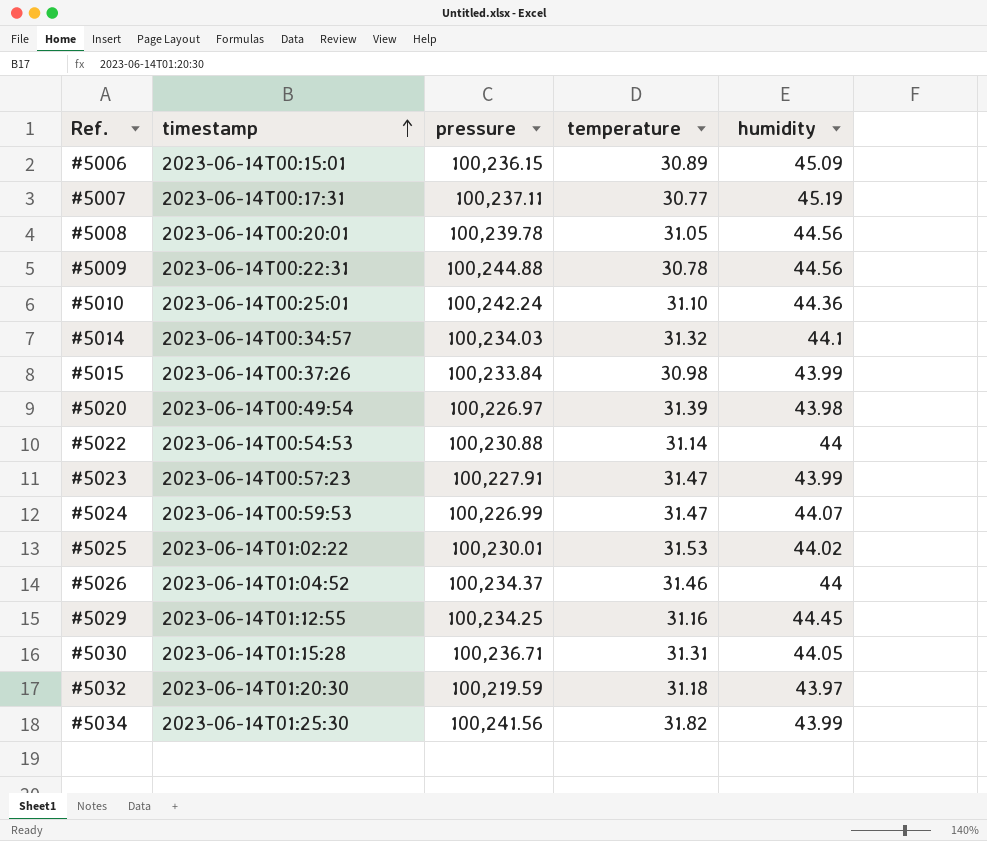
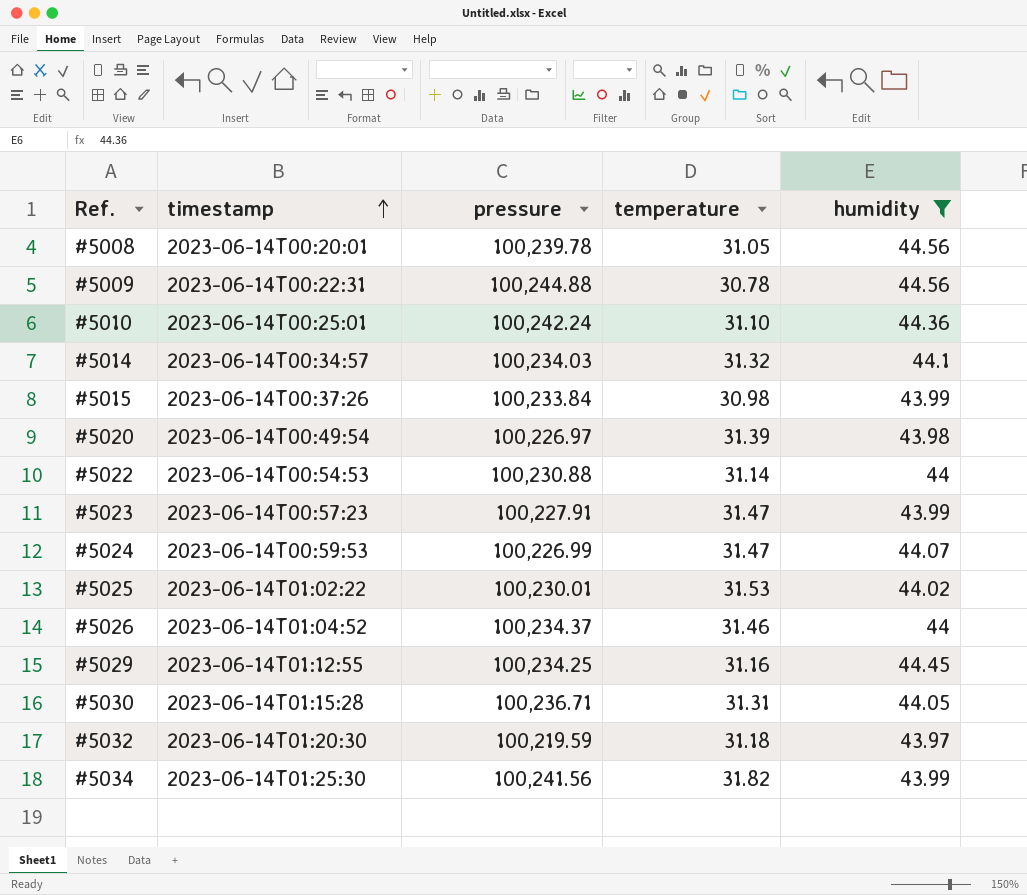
filter: none -> humidity <= 44.56

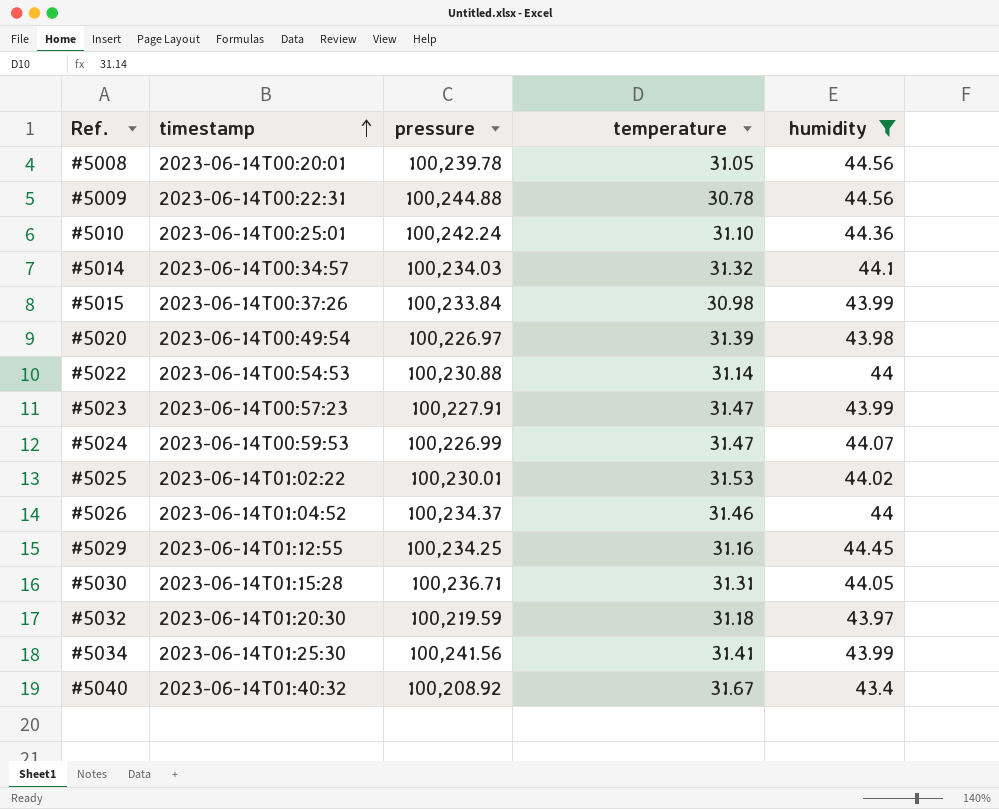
#5034 | temperature: 31.82 -> 31.41
row #5040: none -> 2023-06-14T01:40:32 | 100,208.92 | 31.67 | 43.4

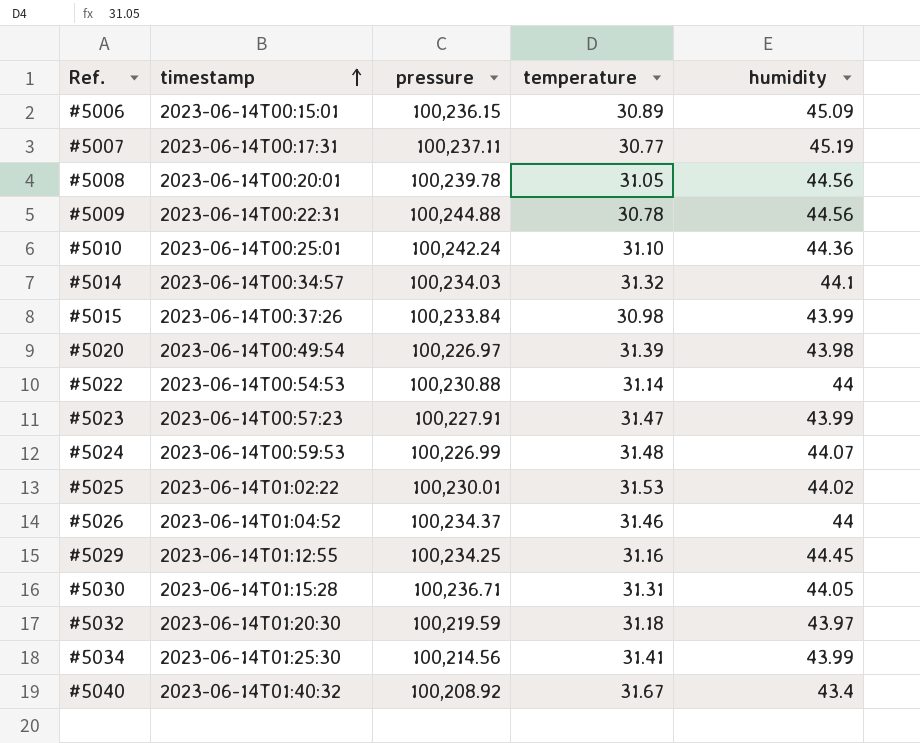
filter: humidity <= 44.56 -> none
#5024 | temperature: 31.47 -> 31.48
#5034 | pressure: 100,241.56 -> 100,214.56

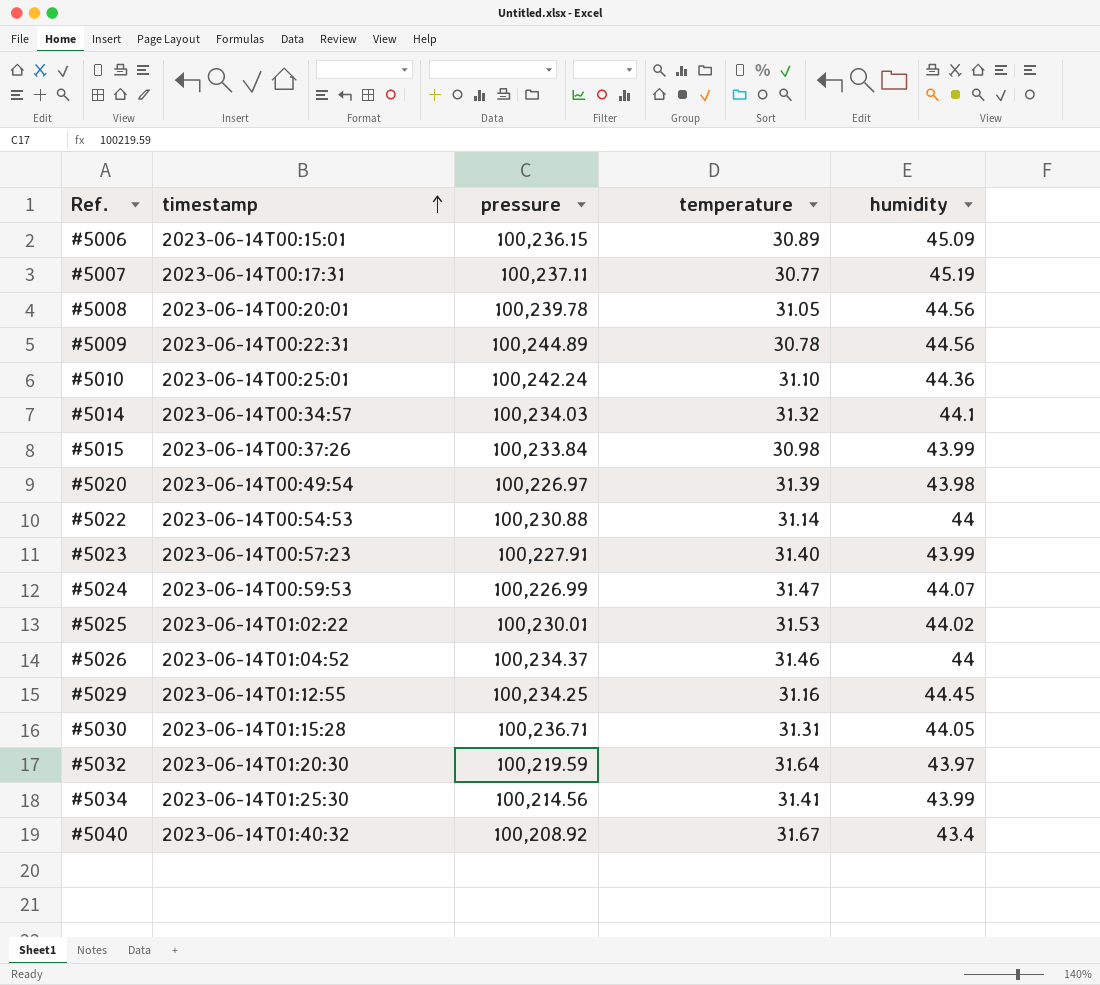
#5009 | pressure: 100,244.88 -> 100,244.89
#5023 | temperature: 31.47 -> 31.40
#5024 | temperature: 31.48 -> 31.47
#5032 | temperature: 31.18 -> 31.64

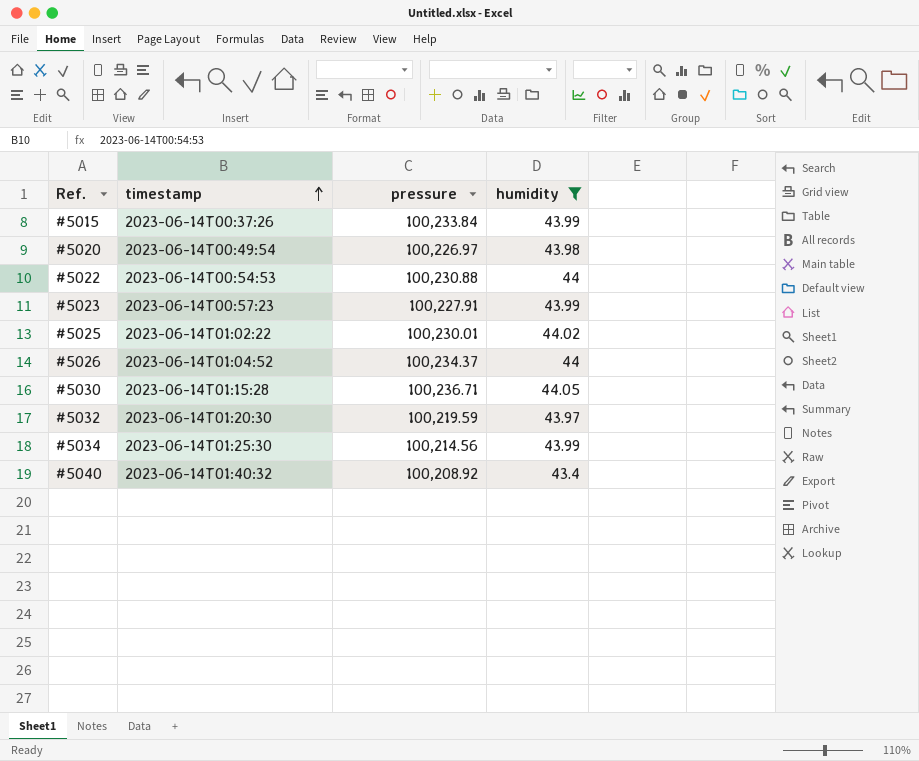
filter: none -> humidity <= 44.05
column temperature | position: 4 -> none

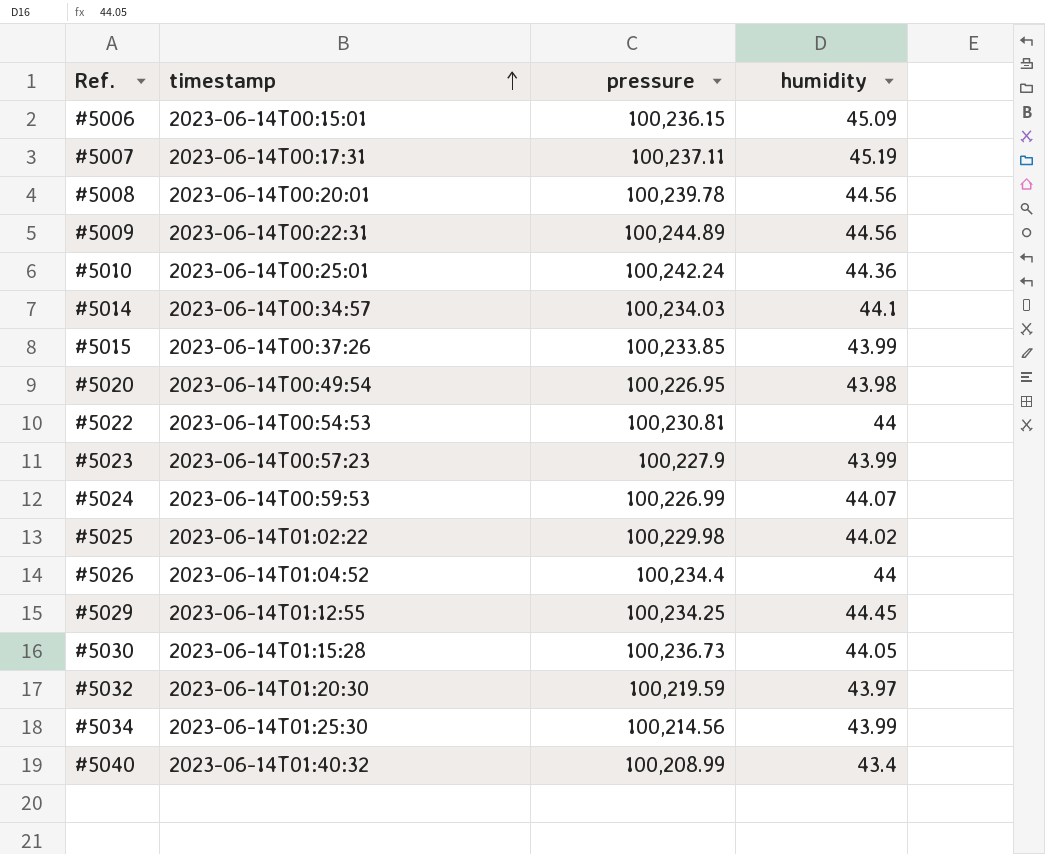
filter: humidity <= 44.05 -> none
#5015 | pressure: 100,233.84 -> 100,233.85
#5020 | pressure: 100,226.97 -> 100,226.95
#5022 | pressure: 100,230.88 -> 100,230.81
#5023 | pressure: 100,227.91 -> 100,227.9
#5025 | pressure: 100,230.01 -> 100,229.98
#5026 | pressure: 100,234.37 -> 100,234.4
#5030 | pressure: 100,236.71 -> 100,236.73
#5040 | pressure: 100,208.92 -> 100,208.99

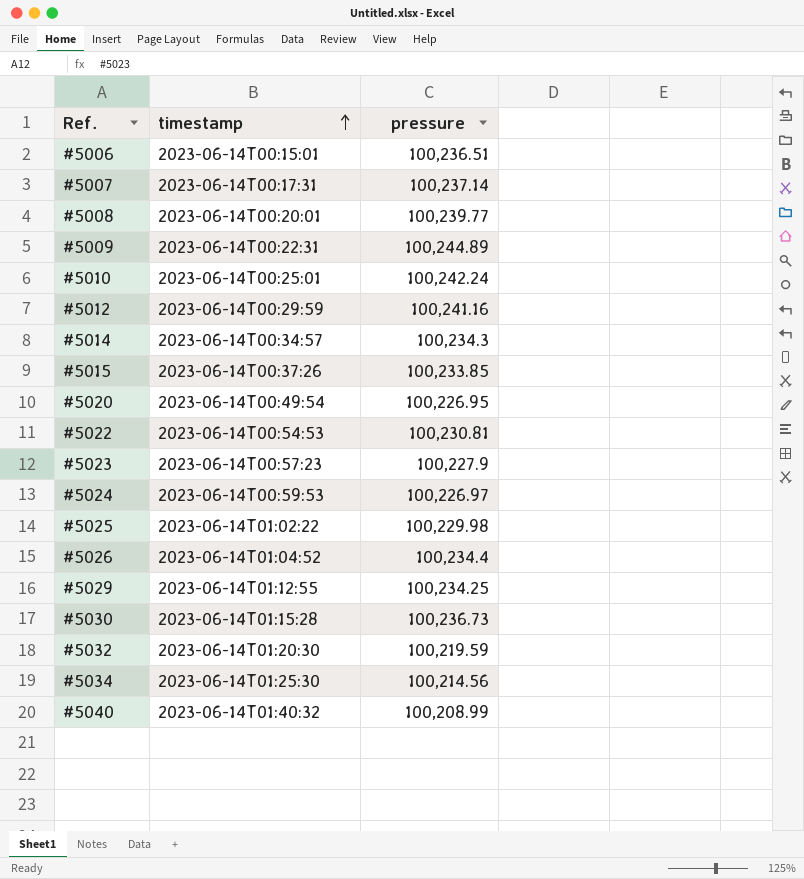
column humidity | position: 4 -> none
#5006 | pressure: 100,236.15 -> 100,236.51
#5007 | pressure: 100,237.11 -> 100,237.14
#5008 | pressure: 100,239.78 -> 100,239.77
row #5012: none -> 2023-06-14T00:29:59 | 100,241.16
#5014 | pressure: 100,234.03 -> 100,234.3
#5024 | pressure: 100,226.99 -> 100,226.97

